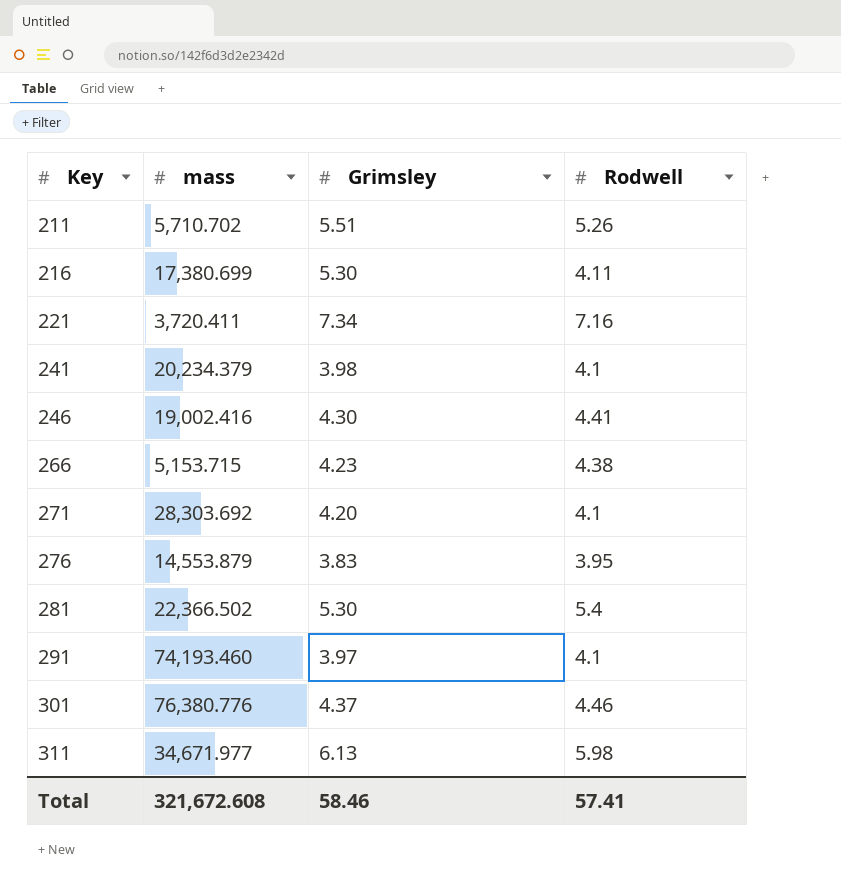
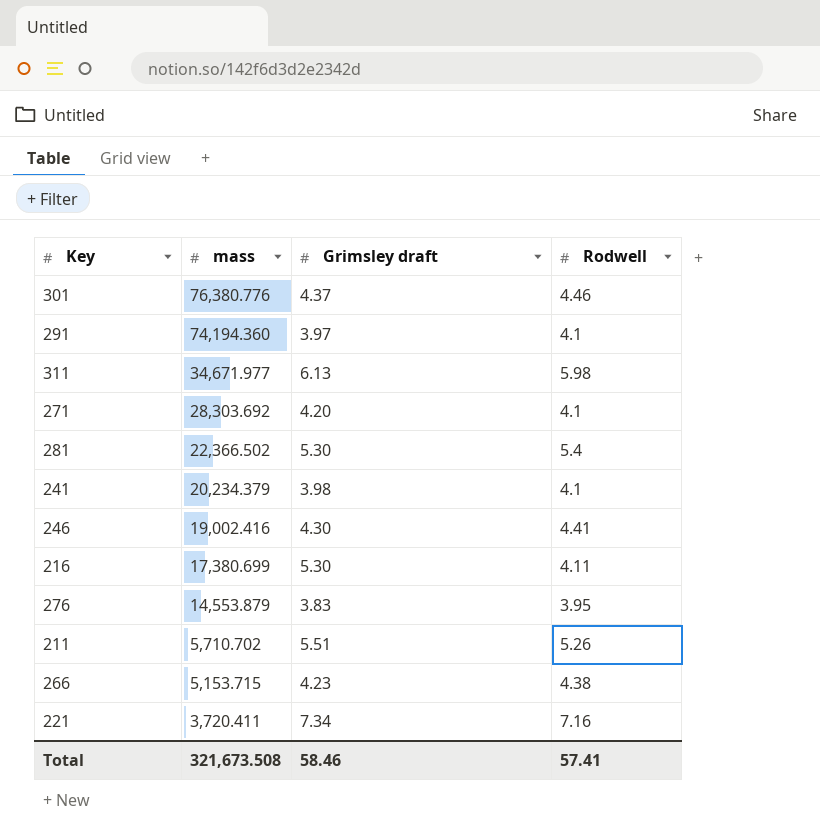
row order: Key ascending -> mass descending
column name: Grimsley -> Grimsley draft
291 | mass: 74,193.460 -> 74,194.360
Total | mass: 321,672.608 -> 321,673.508

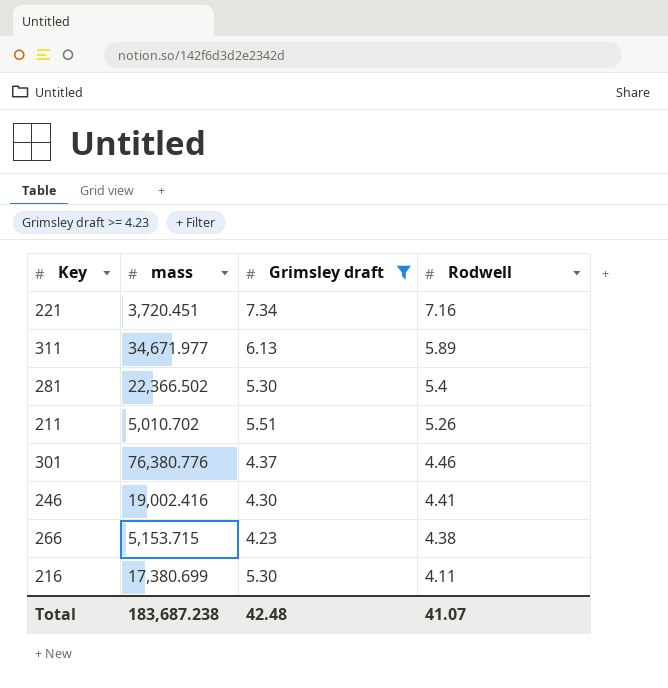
filter: none -> Grimsley draft >= 4.23
row order: mass descending -> Rodwell descending
221 | mass: 3,720.411 -> 3,720.451
311 | Rodwell: 5.98 -> 5.89
211 | mass: 5,710.702 -> 5,010.702
Total | mass: 321,673.508 -> 183,687.238
Total | Grimsley draft: 58.46 -> 42.48
Total | Rodwell: 57.41 -> 41.07

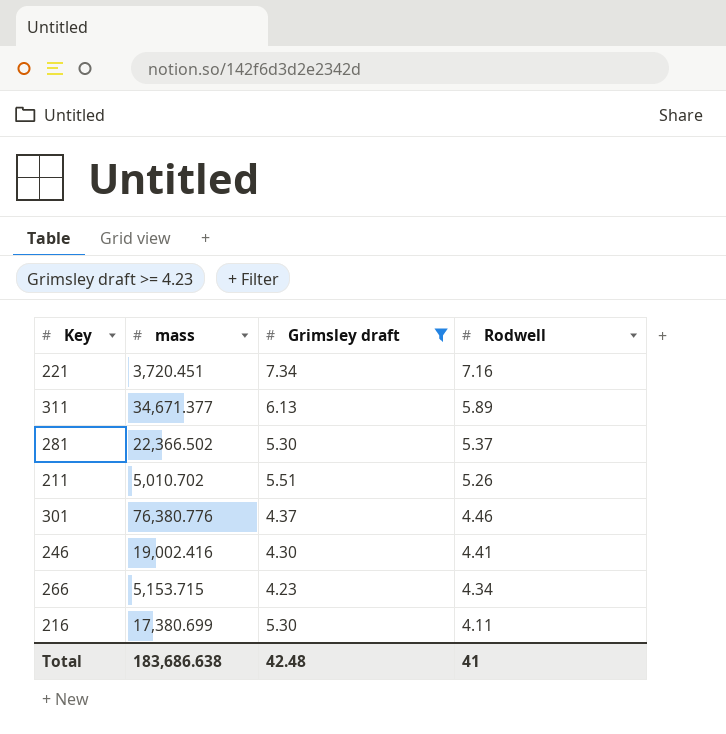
311 | mass: 34,671.977 -> 34,671.377
281 | Rodwell: 5.4 -> 5.37
266 | Rodwell: 4.38 -> 4.34
Total | mass: 183,687.238 -> 183,686.638
Total | Rodwell: 41.07 -> 41

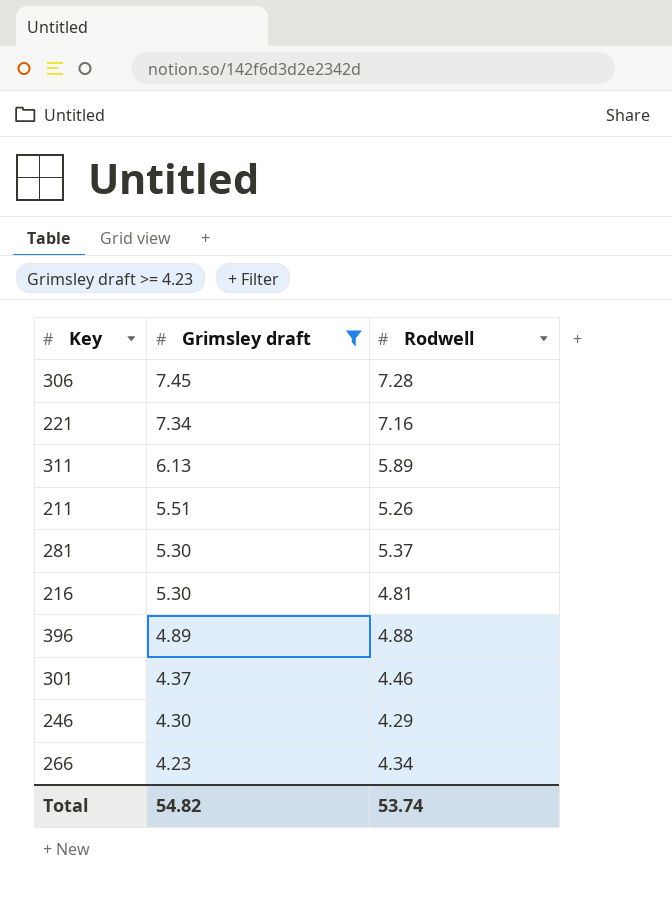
row order: Rodwell descending -> Grimsley draft descending
column mass | position: 2 -> none
row 306: none -> 7.45 | 7.28
216 | Rodwell: 4.11 -> 4.81
row 396: none -> 4.89 | 4.88
246 | Rodwell: 4.41 -> 4.29
Total | Grimsley draft: 42.48 -> 54.82
Total | Rodwell: 41 -> 53.74

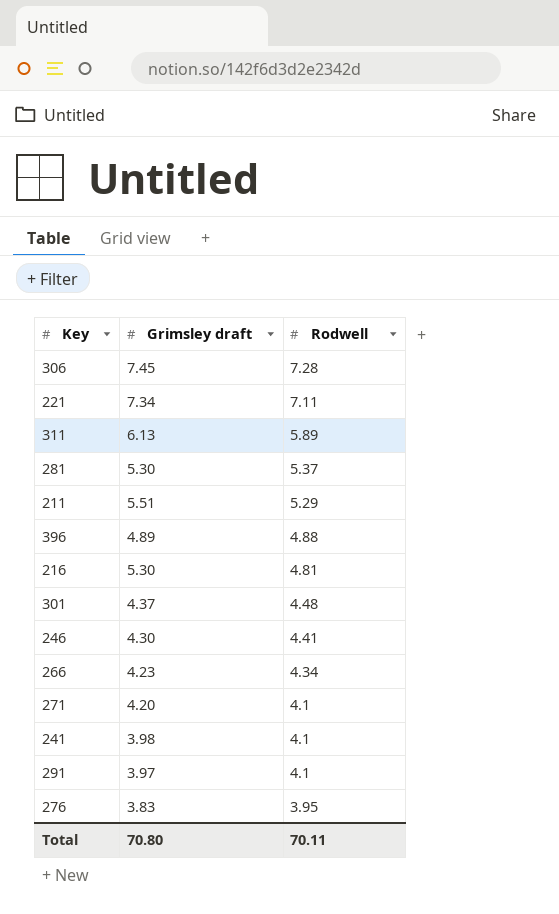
filter: Grimsley draft >= 4.23 -> none
row order: Grimsley draft descending -> Rodwell descending
221 | Rodwell: 7.16 -> 7.11
211 | Rodwell: 5.26 -> 5.29
301 | Rodwell: 4.46 -> 4.48
246 | Rodwell: 4.29 -> 4.41
Total | Grimsley draft: 54.82 -> 70.80
Total | Rodwell: 53.74 -> 70.11

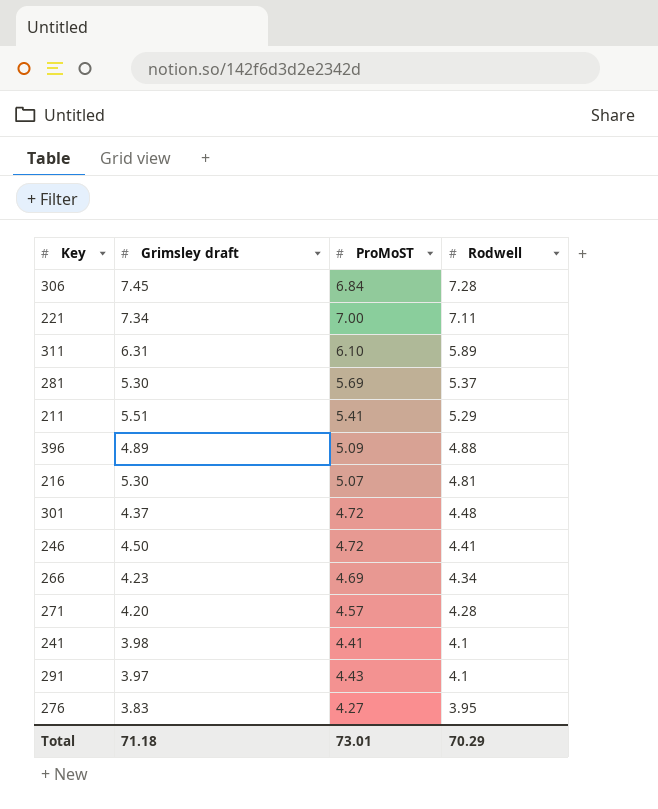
column ProMoST | position: none -> 3
311 | Grimsley draft: 6.13 -> 6.31
246 | Grimsley draft: 4.30 -> 4.50
271 | Rodwell: 4.1 -> 4.28
Total | Grimsley draft: 70.80 -> 71.18
Total | Rodwell: 70.11 -> 70.29

